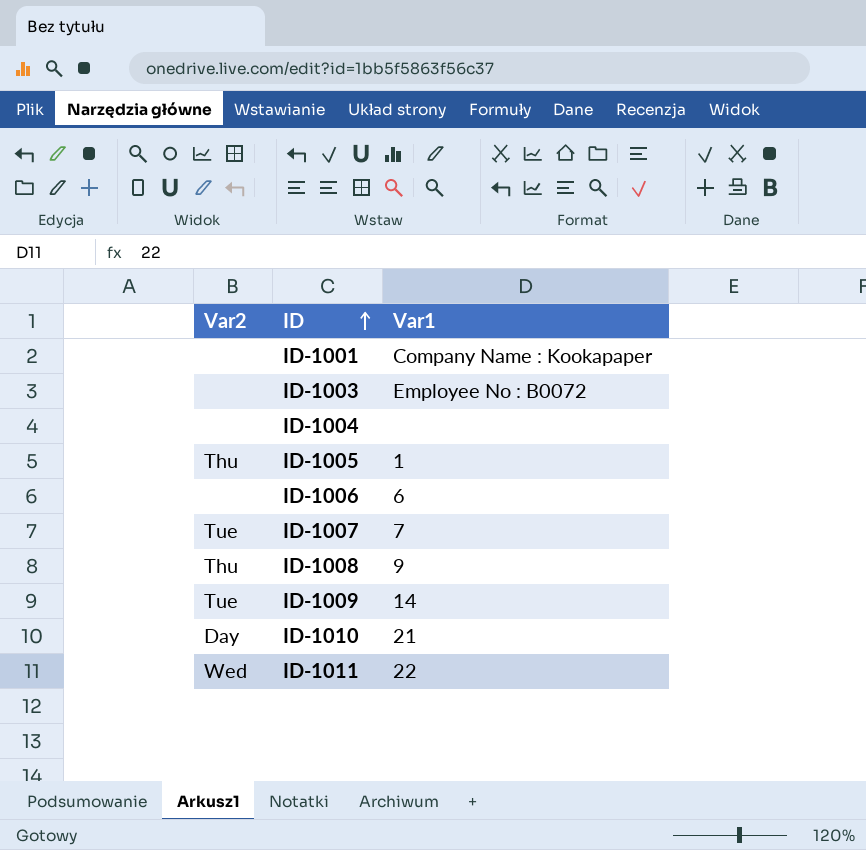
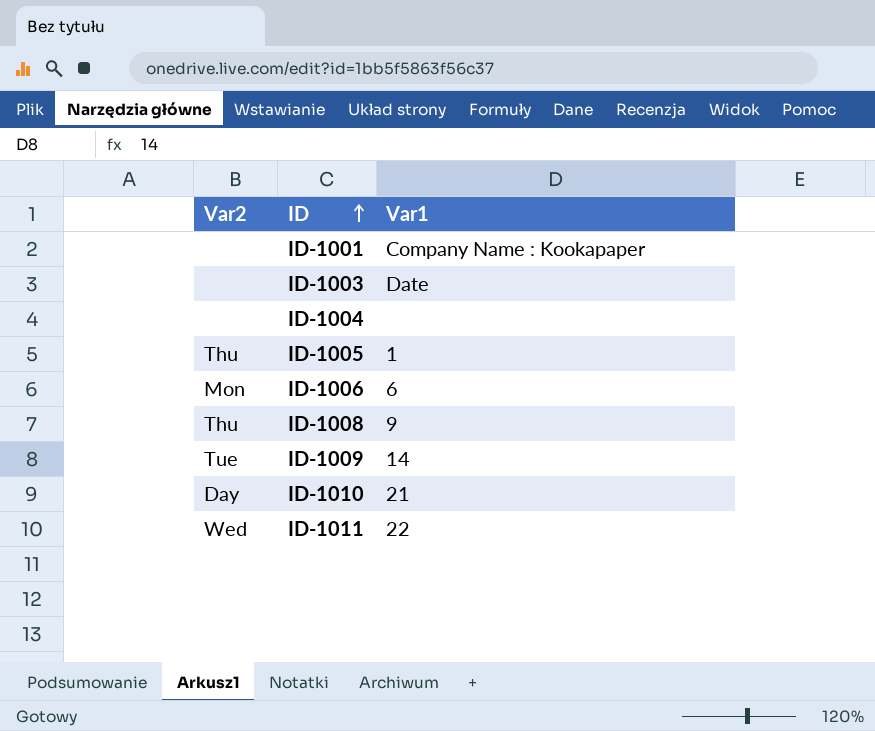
row ID-1007: Tue | 7 -> none
ID-1003 | Var1: Employee No : B0072 -> Date
ID-1006 | Var2: none -> Mon

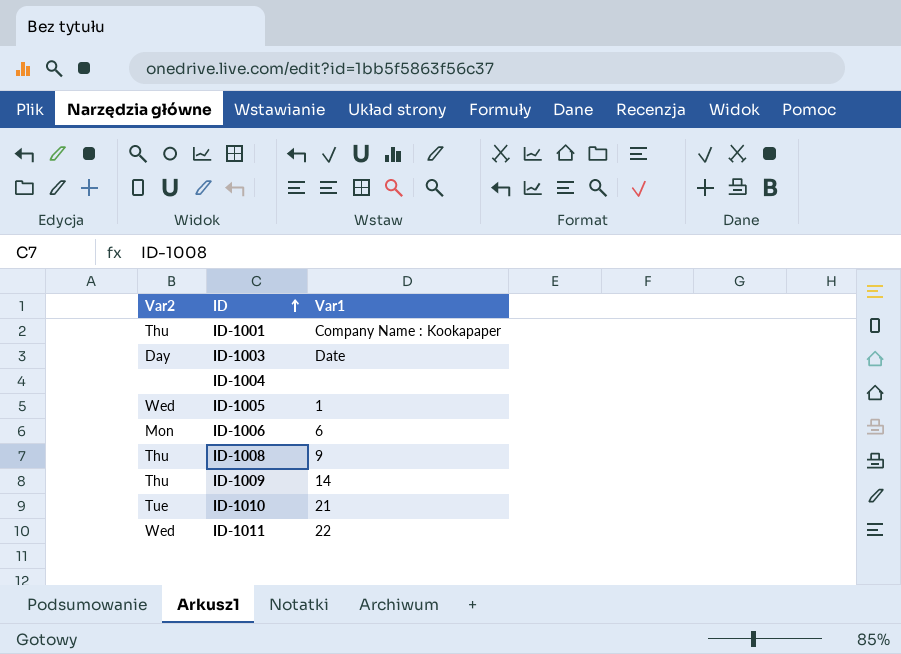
ID-1001 | Var2: none -> Thu
ID-1003 | Var2: none -> Day
ID-1005 | Var2: Thu -> Wed
ID-1009 | Var2: Tue -> Thu
ID-1010 | Var2: Day -> Tue

